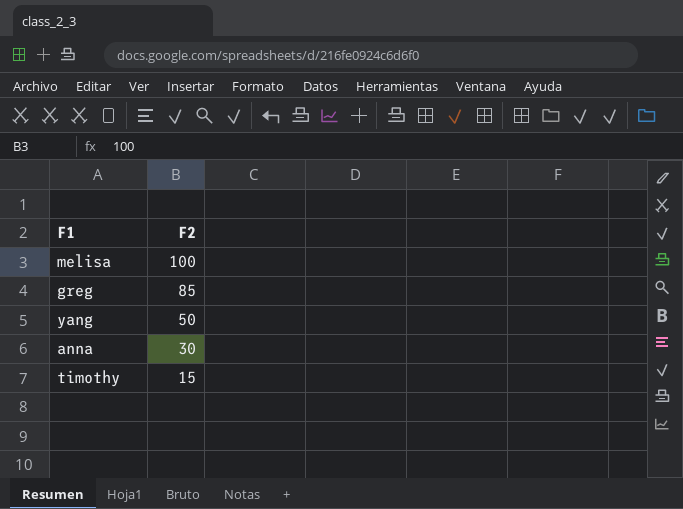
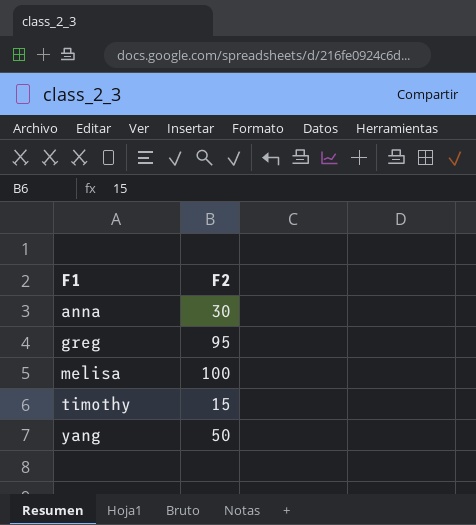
row order: F2 descending -> F1 ascending
greg | F2: 85 -> 95

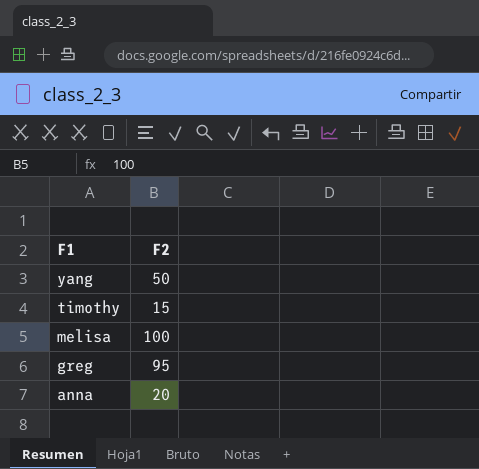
row order: F1 ascending -> F1 descending
anna | F2: 30 -> 20

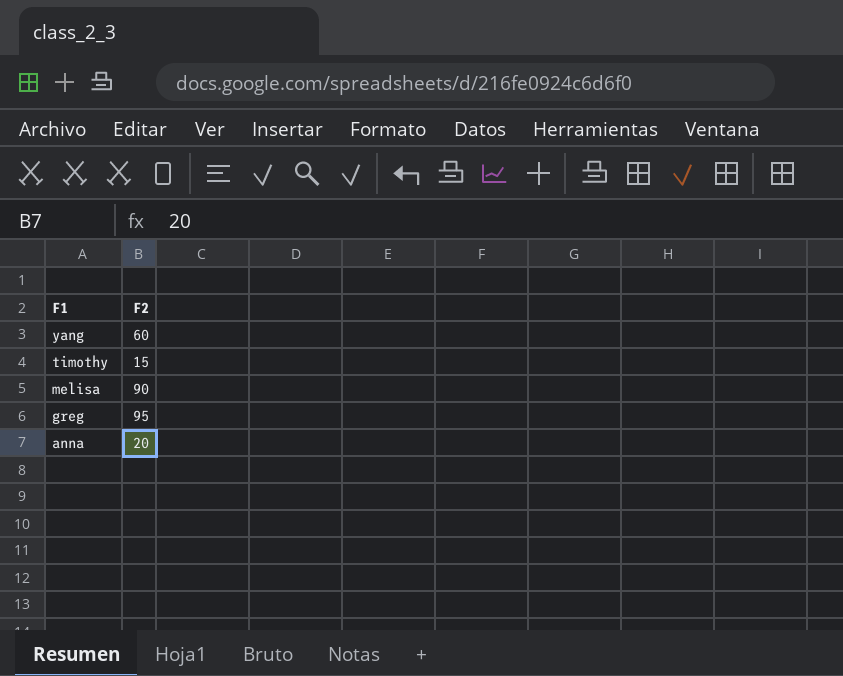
yang | F2: 50 -> 60
melisa | F2: 100 -> 90

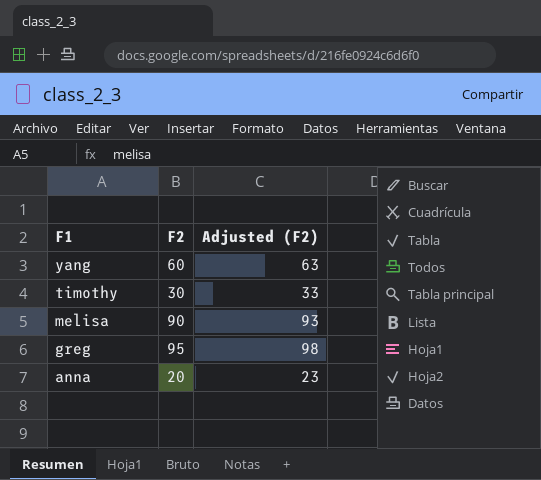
column Adjusted (F2) | formula: none -> [F2] + 3
timothy | F2: 15 -> 30

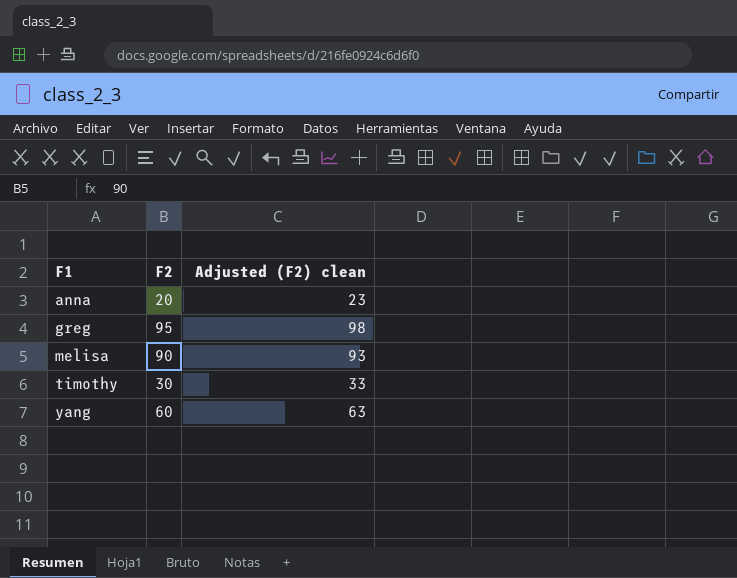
row order: F1 descending -> F1 ascending
column name: Adjusted (F2) -> Adjusted (F2) clean

